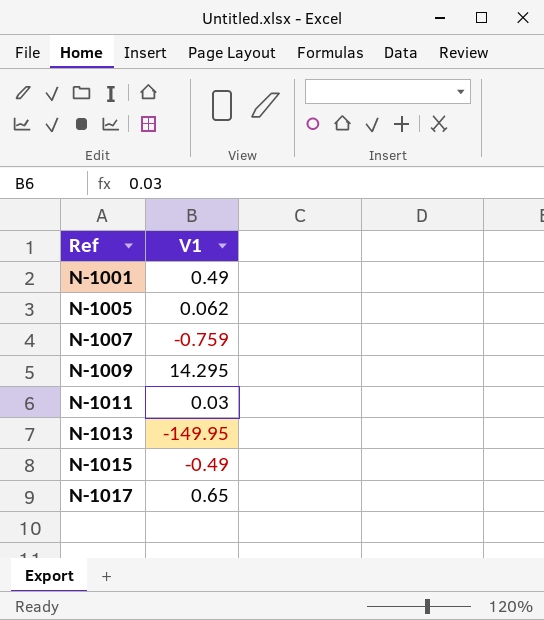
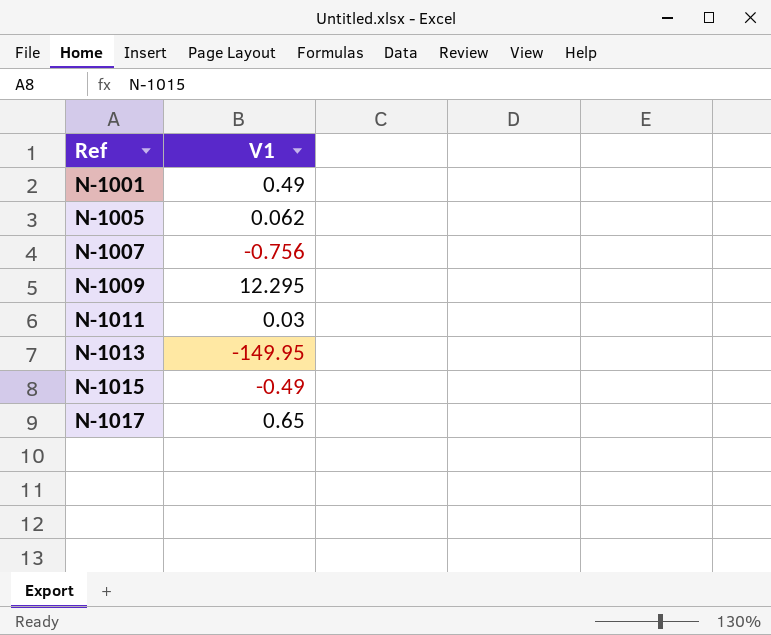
N-1007 | V1: -0.759 -> -0.756
N-1009 | V1: 14.295 -> 12.295

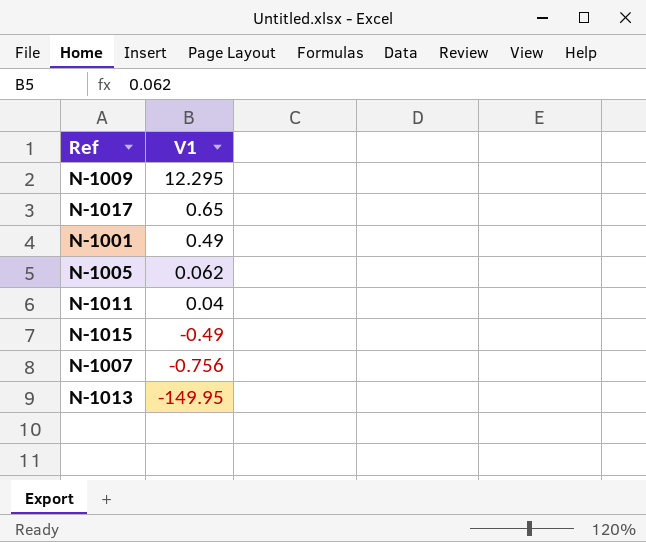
row order: Ref ascending -> V1 descending
N-1011 | V1: 0.03 -> 0.04

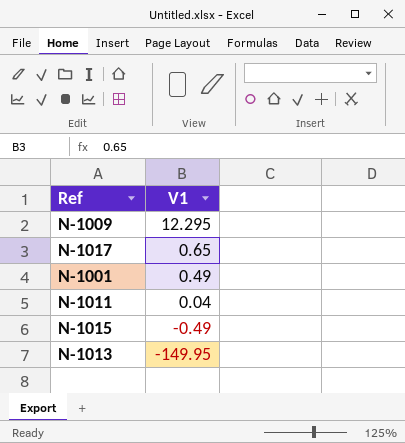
row N-1005: 0.062 -> none
row N-1007: -0.756 -> none

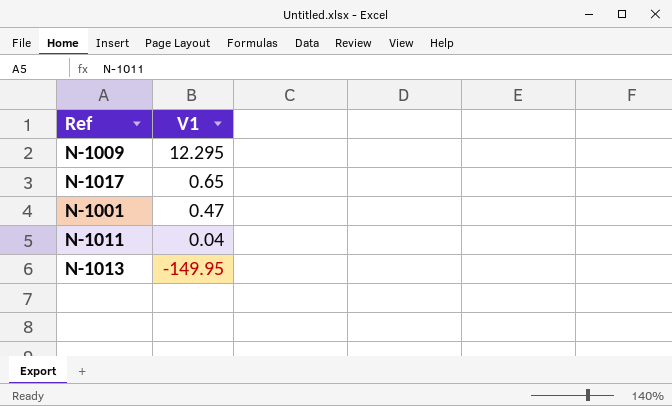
row N-1015: -0.49 -> none
N-1001 | V1: 0.49 -> 0.47

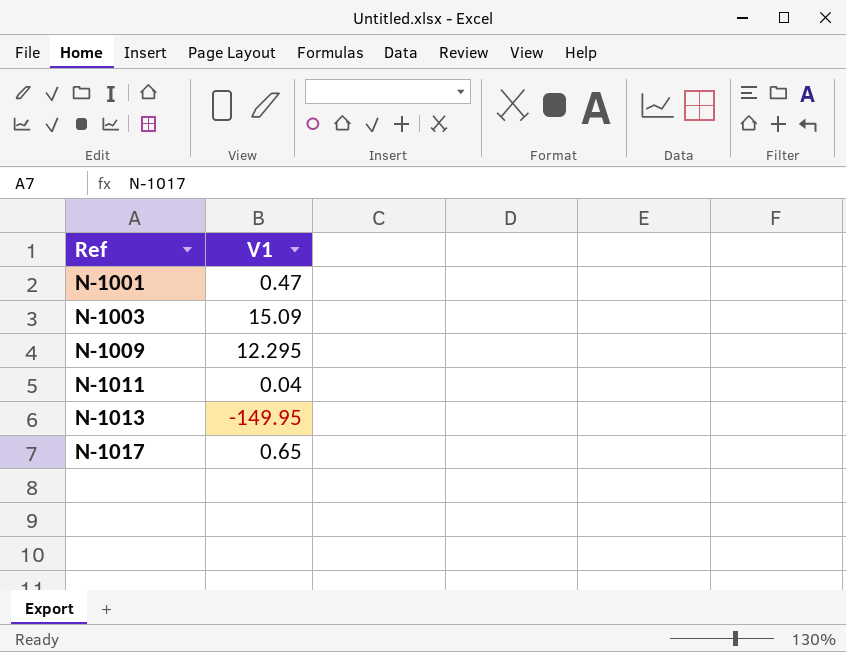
row order: V1 descending -> Ref ascending
row N-1003: none -> 15.09

